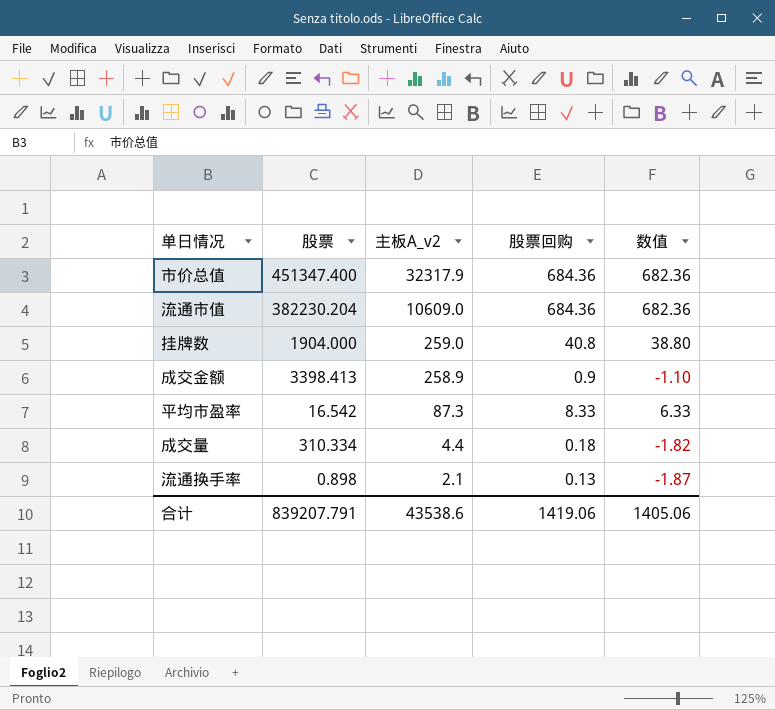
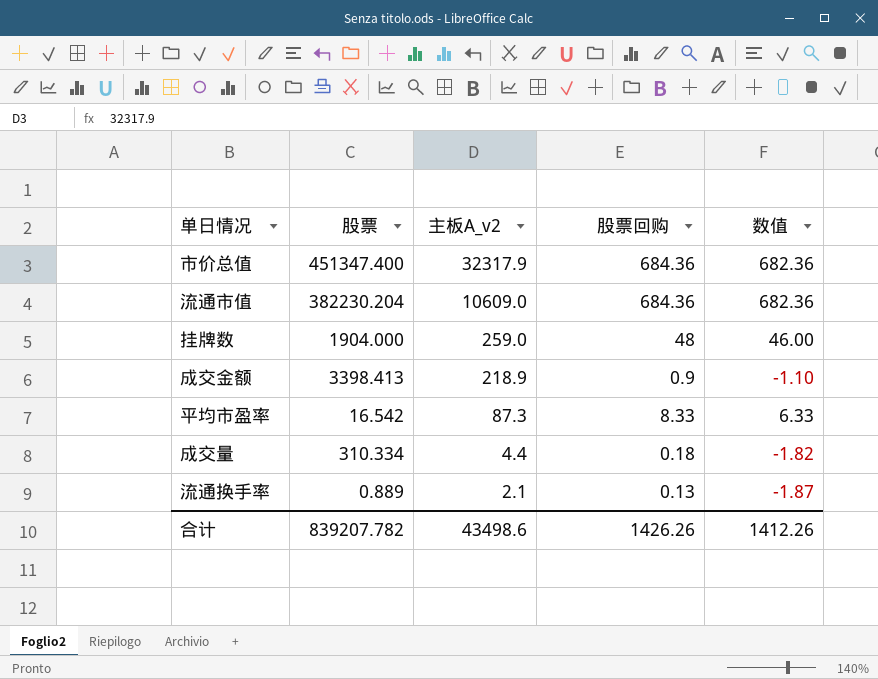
挂牌数 | 股票回购: 40.8 -> 48
挂牌数 | 数值: 38.80 -> 46.00
成交金额 | 主板A_v2: 258.9 -> 218.9
流通换手率 | 股票: 0.898 -> 0.889
合计 | 股票: 839207.791 -> 839207.782
合计 | 主板A_v2: 43538.6 -> 43498.6
合计 | 股票回购: 1419.06 -> 1426.26
合计 | 数值: 1405.06 -> 1412.26

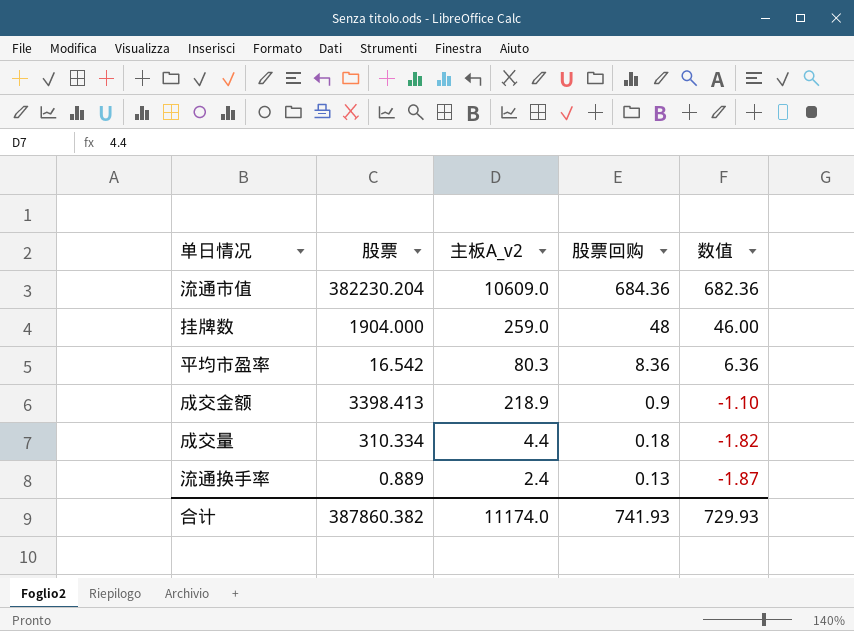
row order: 主板A_v2 descending -> 股票回购 descending
row 市价总值: 451347.400 | 32317.9 | 684.36 | 682.36 -> none
平均市盈率 | 主板A_v2: 87.3 -> 80.3
平均市盈率 | 股票回购: 8.33 -> 8.36
平均市盈率 | 数值: 6.33 -> 6.36
流通换手率 | 主板A_v2: 2.1 -> 2.4
合计 | 股票: 839207.782 -> 387860.382
合计 | 主板A_v2: 43498.6 -> 11174.0
合计 | 股票回购: 1426.26 -> 741.93
合计 | 数值: 1412.26 -> 729.93

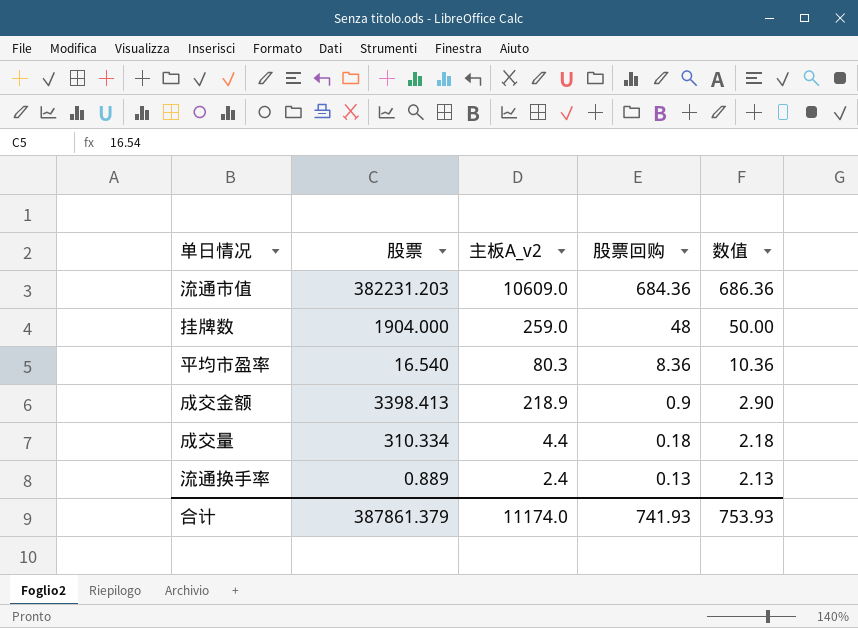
column 数值 | formula: [股票回购] - 2 -> [股票回购] + 2
流通市值 | 股票: 382230.204 -> 382231.203
平均市盈率 | 股票: 16.542 -> 16.540
合计 | 股票: 387860.382 -> 387861.379
合计 | 数值: 729.93 -> 753.93

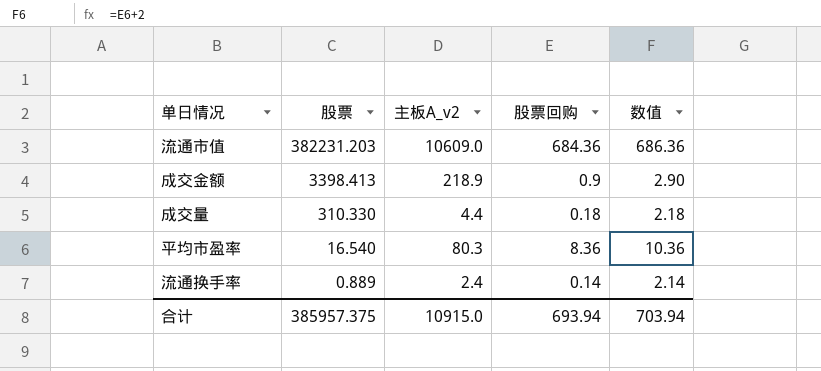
row order: 股票回购 descending -> 股票 descending
row 挂牌数: 1904.000 | 259.0 | 48 | 50.00 -> none
成交量 | 股票: 310.334 -> 310.330
流通换手率 | 股票回购: 0.13 -> 0.14
流通换手率 | 数值: 2.13 -> 2.14
合计 | 股票: 387861.379 -> 385957.375
合计 | 主板A_v2: 11174.0 -> 10915.0
合计 | 股票回购: 741.93 -> 693.94
合计 | 数值: 753.93 -> 703.94

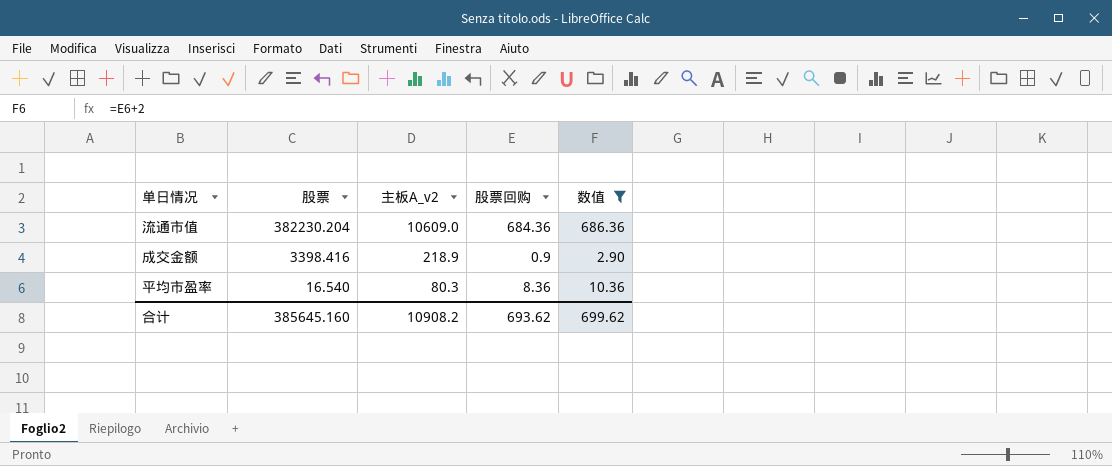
filter: none -> 数值 >= 2.90
流通市值 | 股票: 382231.203 -> 382230.204
成交金额 | 股票: 3398.413 -> 3398.416
合计 | 股票: 385957.375 -> 385645.160
合计 | 主板A_v2: 10915.0 -> 10908.2
合计 | 股票回购: 693.94 -> 693.62
合计 | 数值: 703.94 -> 699.62

